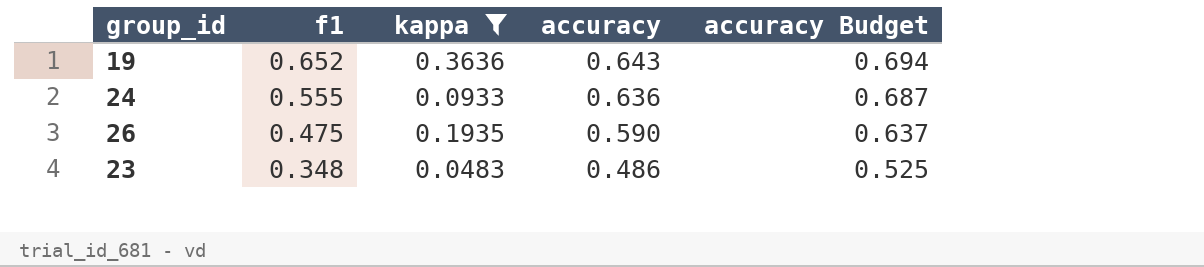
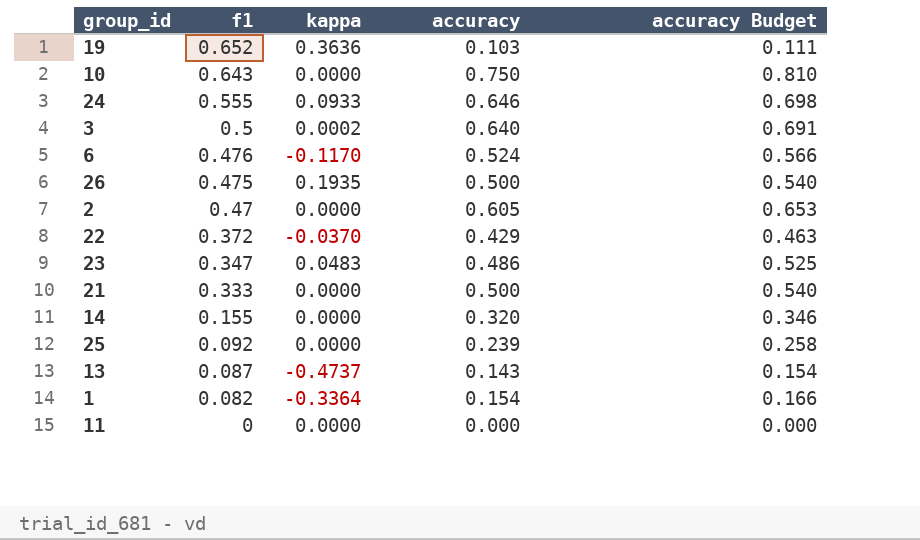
filter: kappa >= 0.0483 -> none
19 | accuracy: 0.643 -> 0.103
19 | accuracy Budget: 0.694 -> 0.111
24 | accuracy: 0.636 -> 0.646
24 | accuracy Budget: 0.687 -> 0.698
26 | accuracy: 0.590 -> 0.500
26 | accuracy Budget: 0.637 -> 0.540
23 | f1: 0.348 -> 0.347

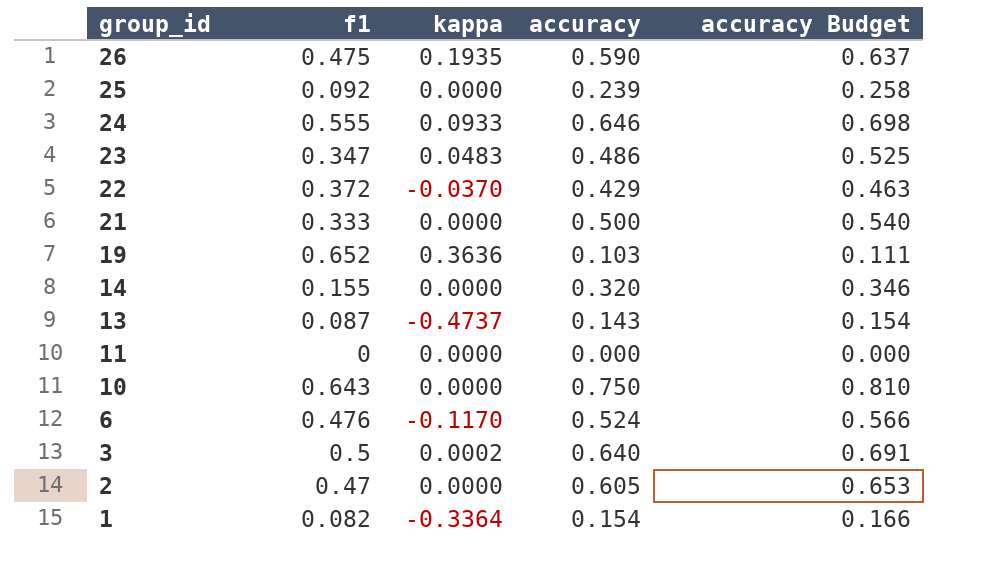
row order: f1 descending -> group_id descending
26 | accuracy: 0.500 -> 0.590
26 | accuracy Budget: 0.540 -> 0.637

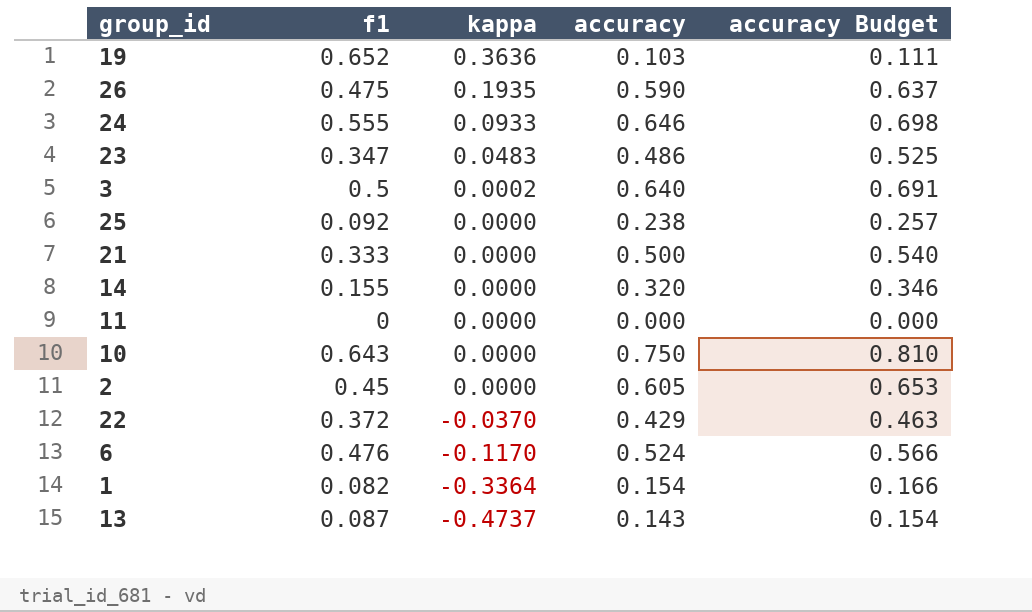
row order: group_id descending -> kappa descending
25 | accuracy: 0.239 -> 0.238
25 | accuracy Budget: 0.258 -> 0.257
2 | f1: 0.47 -> 0.45

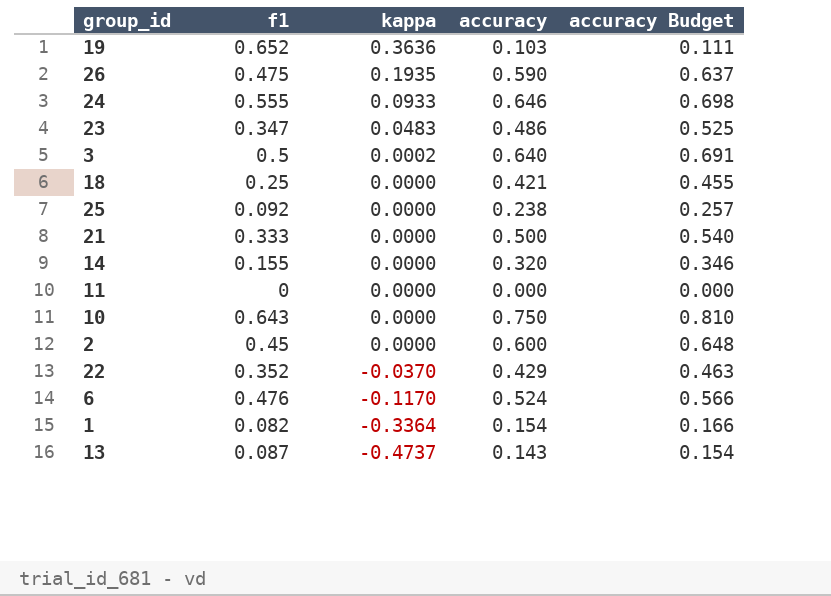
row 18: none -> 0.25 | 0.0000 | 0.421 | 0.455
2 | accuracy: 0.605 -> 0.600
2 | accuracy Budget: 0.653 -> 0.648
22 | f1: 0.372 -> 0.352

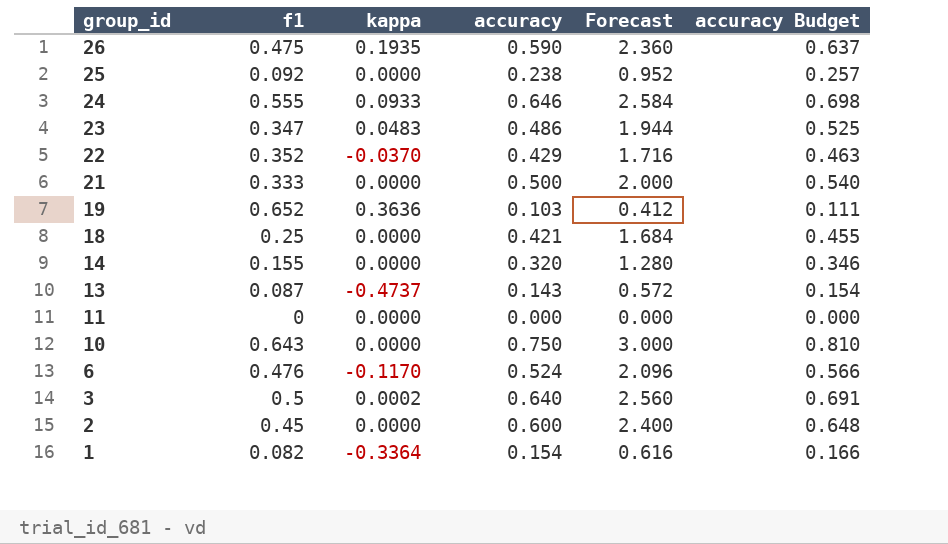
row order: kappa descending -> group_id descending
column Forecast | formula: none -> [accuracy] * 4

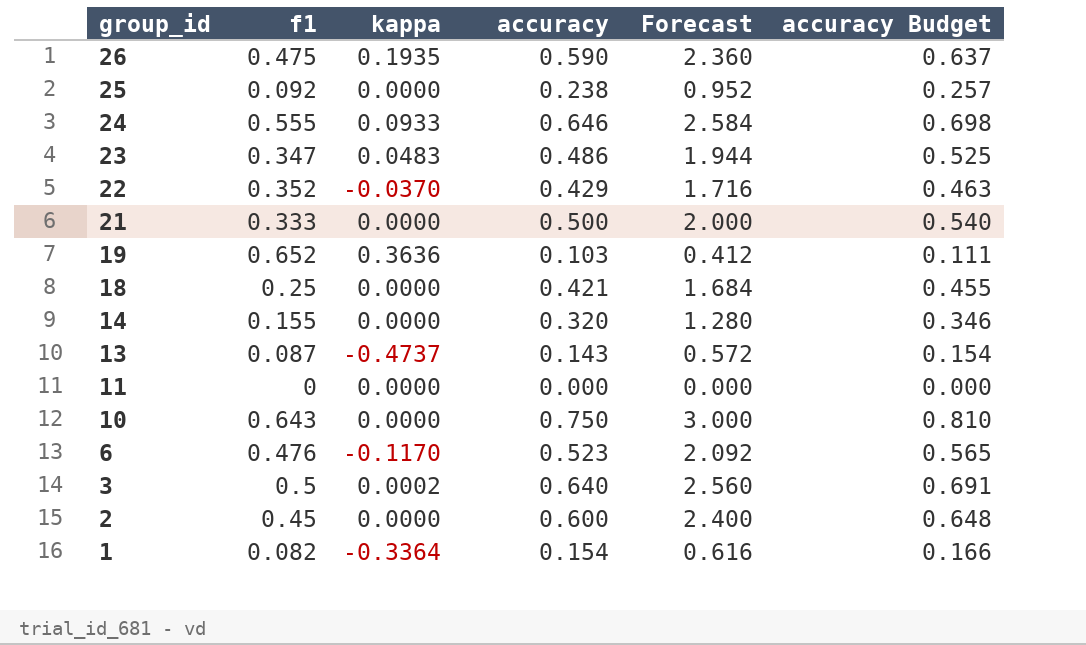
6 | accuracy: 0.524 -> 0.523
6 | Forecast: 2.096 -> 2.092
6 | accuracy Budget: 0.566 -> 0.565

